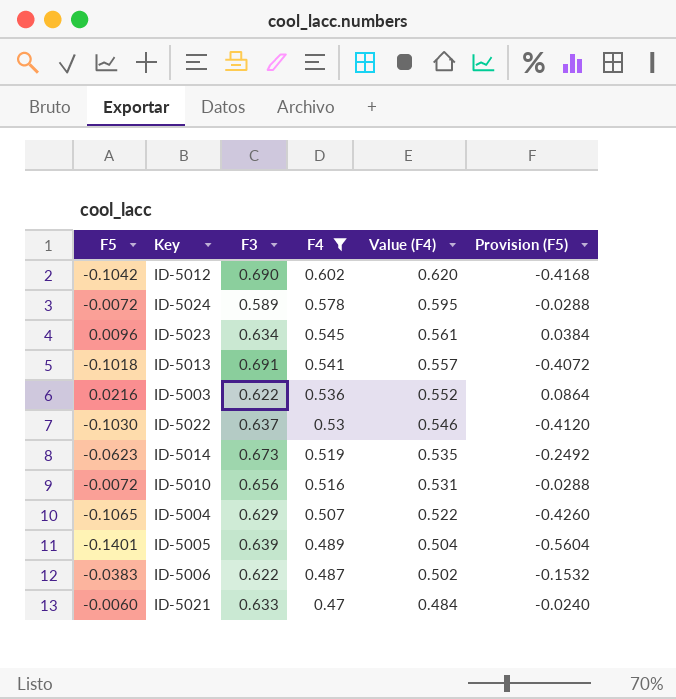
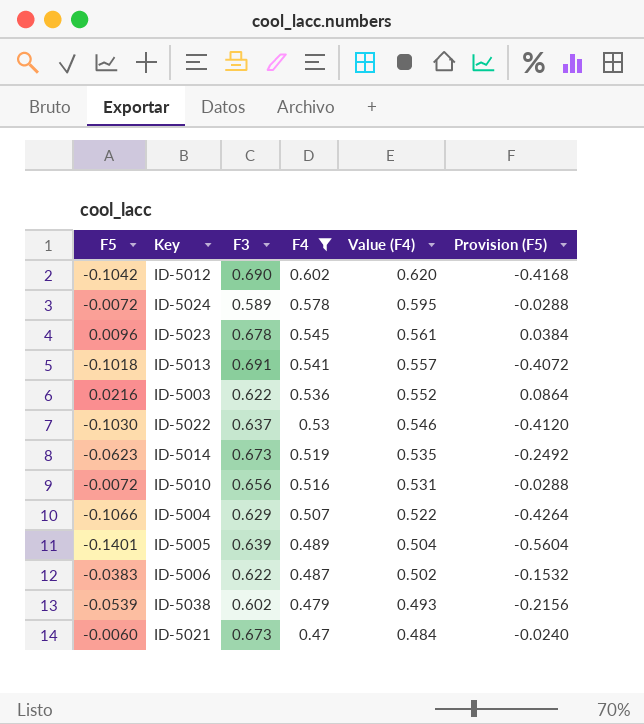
ID-5023 | F3: 0.634 -> 0.678
ID-5004 | F5: -0.1065 -> -0.1066
ID-5004 | Provision (F5): -0.4260 -> -0.4264
row ID-5038: none -> -0.0539 | 0.602 | 0.479 | 0.493 | -0.2156
ID-5021 | F3: 0.633 -> 0.673

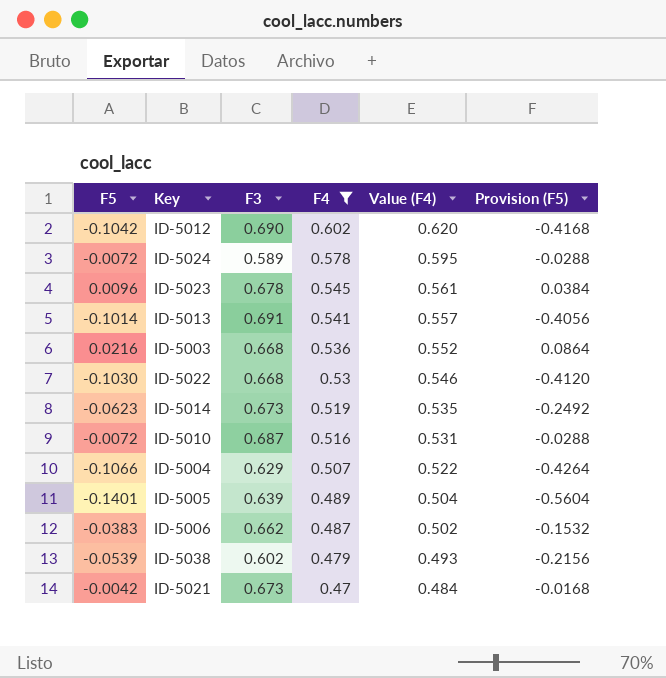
ID-5013 | F5: -0.1018 -> -0.1014
ID-5013 | Provision (F5): -0.4072 -> -0.4056
ID-5003 | F3: 0.622 -> 0.668
ID-5022 | F3: 0.637 -> 0.668
ID-5010 | F3: 0.656 -> 0.687
ID-5006 | F3: 0.622 -> 0.662
ID-5021 | F5: -0.0060 -> -0.0042
ID-5021 | Provision (F5): -0.0240 -> -0.0168

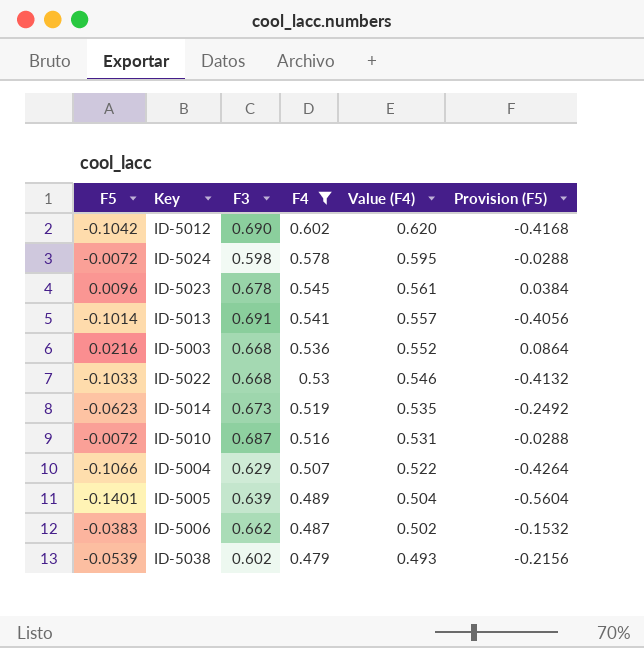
row ID-5021: -0.0042 | 0.673 | 0.47 | 0.484 | -0.0168 -> none
ID-5024 | F3: 0.589 -> 0.598
ID-5022 | F5: -0.1030 -> -0.1033
ID-5022 | Provision (F5): -0.4120 -> -0.4132

